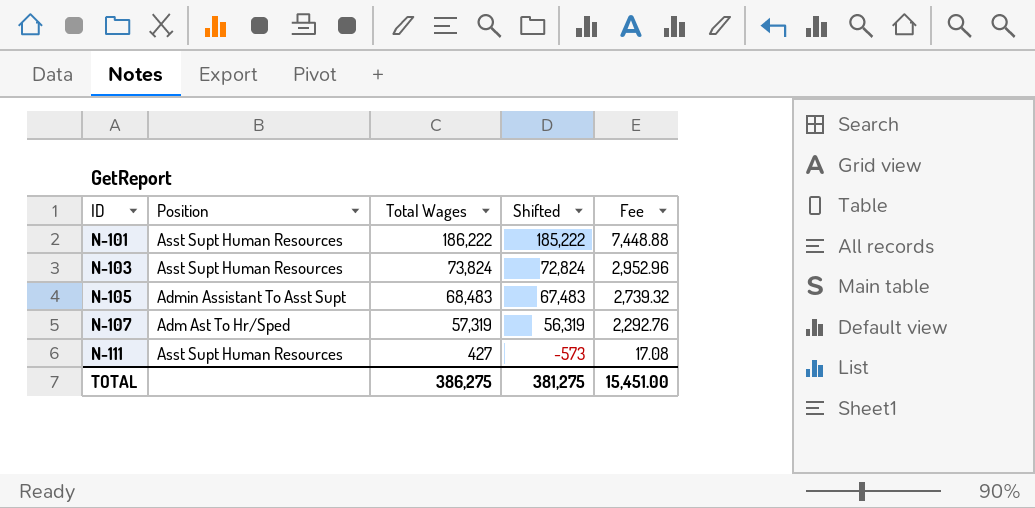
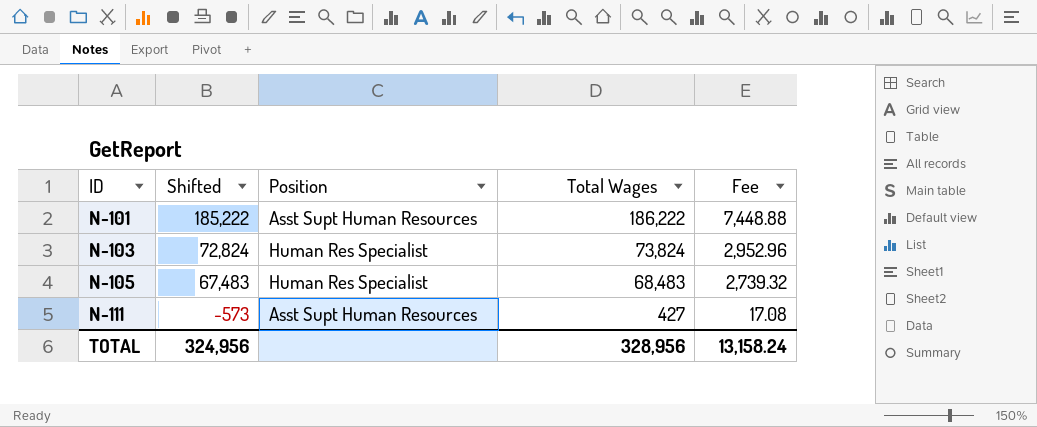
column Shifted | position: 4 -> 2
row N-107: Adm Ast To Hr/Sped | 57,319 | 56,319 | 2,292.76 -> none
N-103 | Position: Asst Supt Human Resources -> Human Res Specialist
N-105 | Position: Admin Assistant To Asst Supt -> Human Res Specialist
TOTAL | Shifted: 381,275 -> 324,956
TOTAL | Total Wages: 386,275 -> 328,956
TOTAL | Fee: 15,451.00 -> 13,158.24

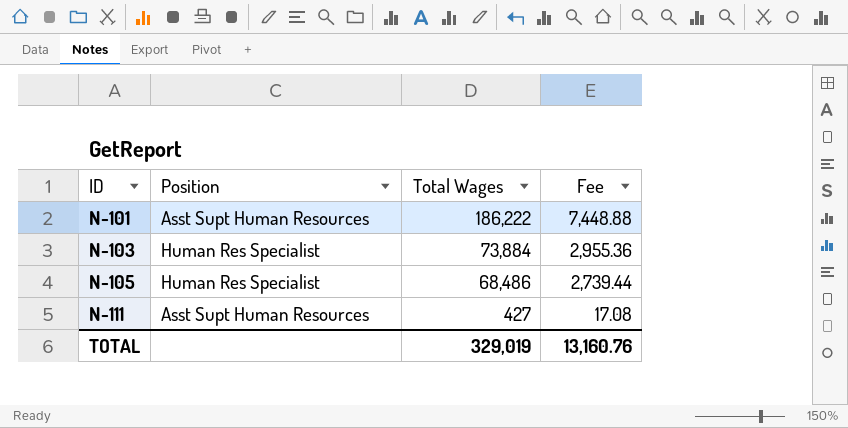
column Shifted | formula: [Total Wages] - 1000 -> none
N-103 | Total Wages: 73,824 -> 73,884
N-103 | Fee: 2,952.96 -> 2,955.36
N-105 | Total Wages: 68,483 -> 68,486
N-105 | Fee: 2,739.32 -> 2,739.44
TOTAL | Total Wages: 328,956 -> 329,019
TOTAL | Fee: 13,158.24 -> 13,160.76

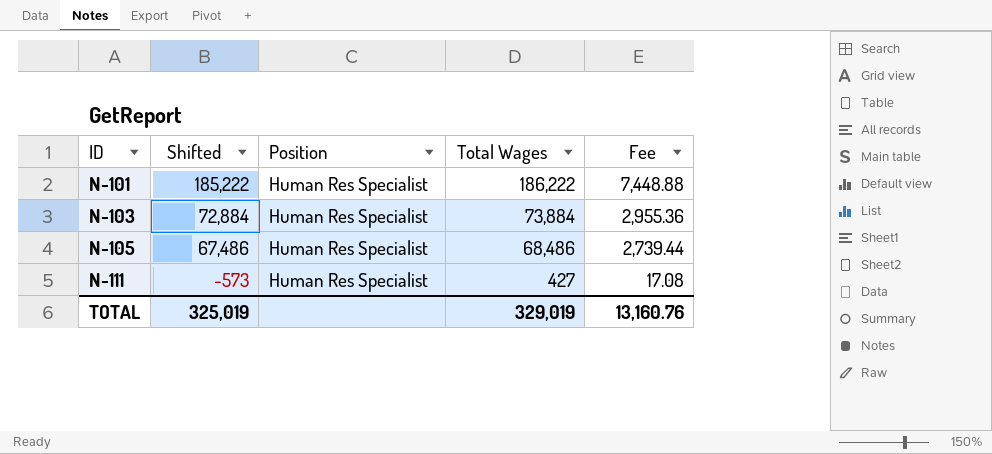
column Shifted | formula: none -> [Total Wages] - 1000
N-101 | Position: Asst Supt Human Resources -> Human Res Specialist
N-111 | Position: Asst Supt Human Resources -> Human Res Specialist

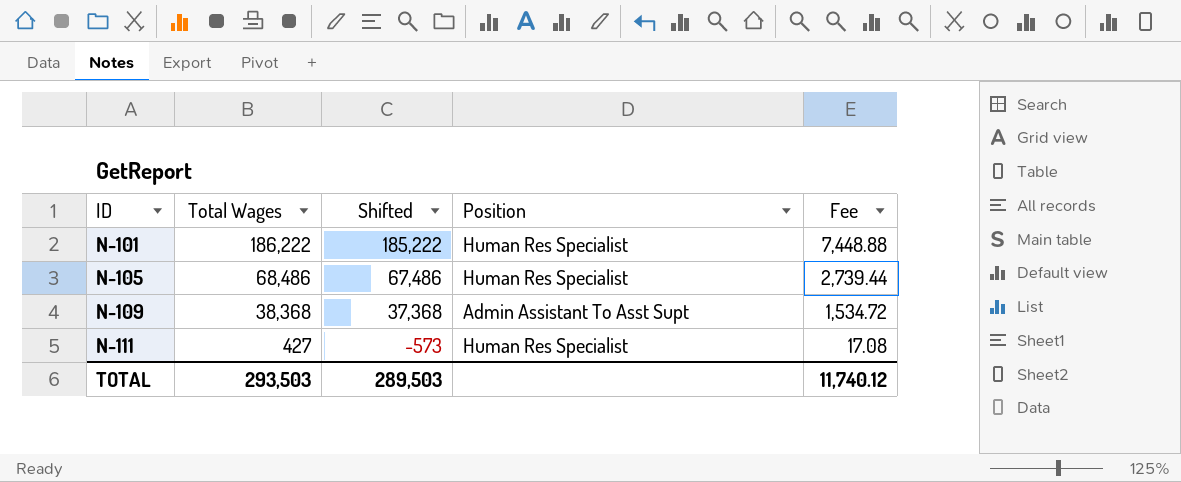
column Total Wages | position: 4 -> 2
row N-103: 72,884 | Human Res Specialist | 73,884 | 2,955.36 -> none
row N-109: none -> 38,368 | 37,368 | Admin Assistant To Asst Supt | 1,534.72
TOTAL | Total Wages: 329,019 -> 293,503
TOTAL | Shifted: 325,019 -> 289,503
TOTAL | Fee: 13,160.76 -> 11,740.12

